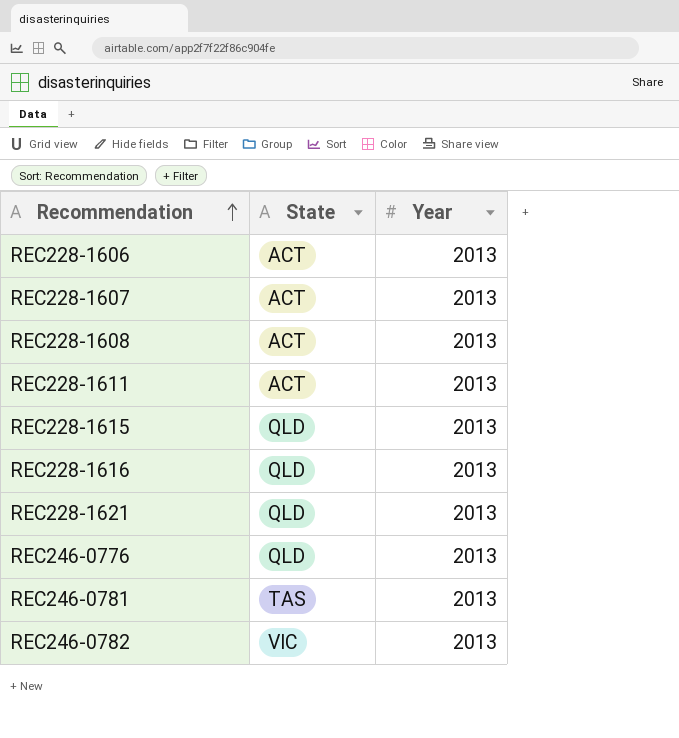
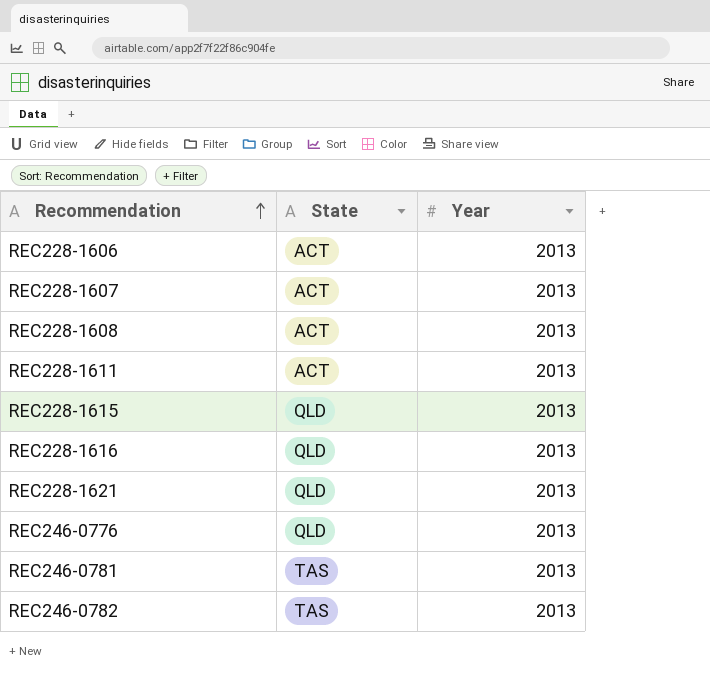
REC246-0782 | State: VIC -> TAS

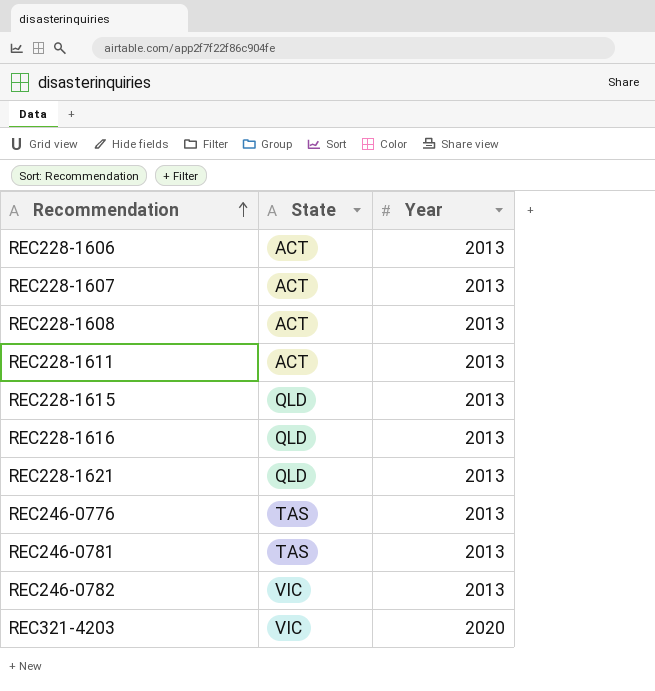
REC246-0776 | State: QLD -> TAS
REC246-0782 | State: TAS -> VIC
row REC321-4203: none -> VIC | 2020

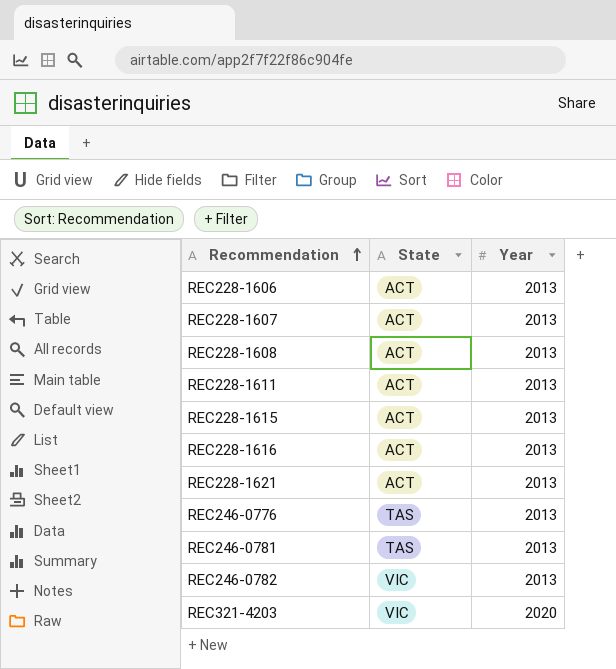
REC228-1615 | State: QLD -> ACT
REC228-1616 | State: QLD -> ACT
REC228-1621 | State: QLD -> ACT

